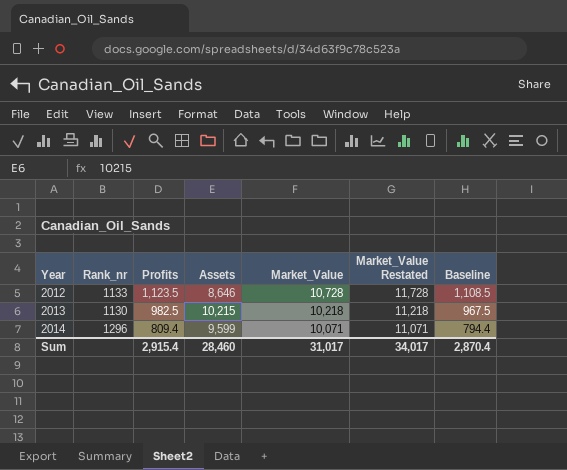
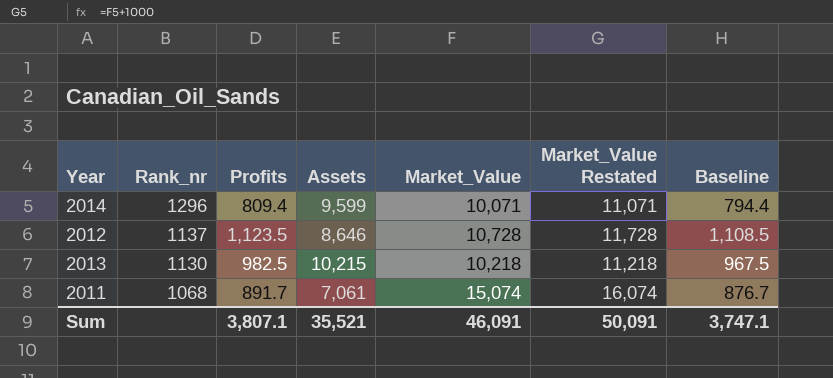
row order: Year ascending -> Rank_nr descending
2012 | Rank_nr: 1133 -> 1137
row 2011: none -> 1068 | 891.7 | 7,061 | 15,074 | 16,074 | 876.7
Sum | Profits: 2,915.4 -> 3,807.1
Sum | Assets: 28,460 -> 35,521
Sum | Market_Value: 31,017 -> 46,091
Sum | Market_Value Restated: 34,017 -> 50,091
Sum | Baseline: 2,870.4 -> 3,747.1

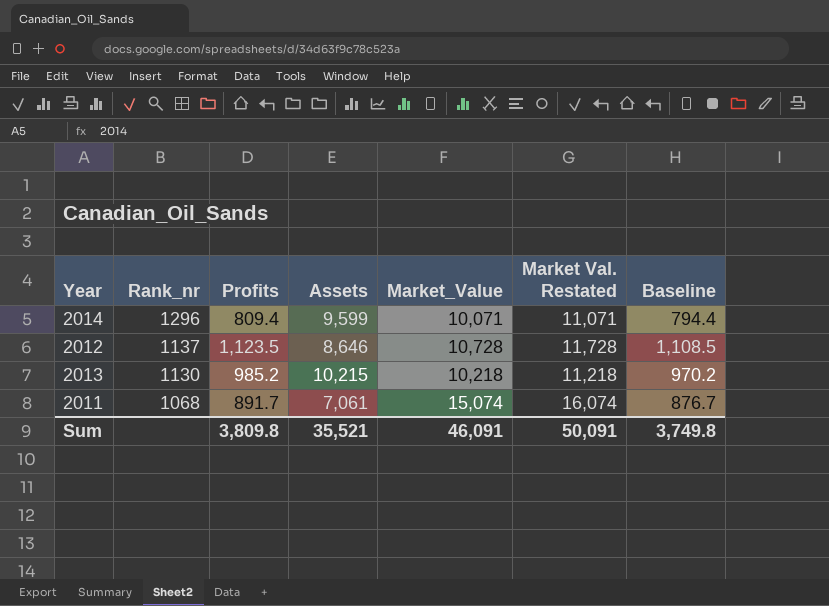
column name: Market_Value Restated -> Market Val. Restated
2013 | Profits: 982.5 -> 985.2
2013 | Baseline: 967.5 -> 970.2
Sum | Profits: 3,807.1 -> 3,809.8
Sum | Baseline: 3,747.1 -> 3,749.8

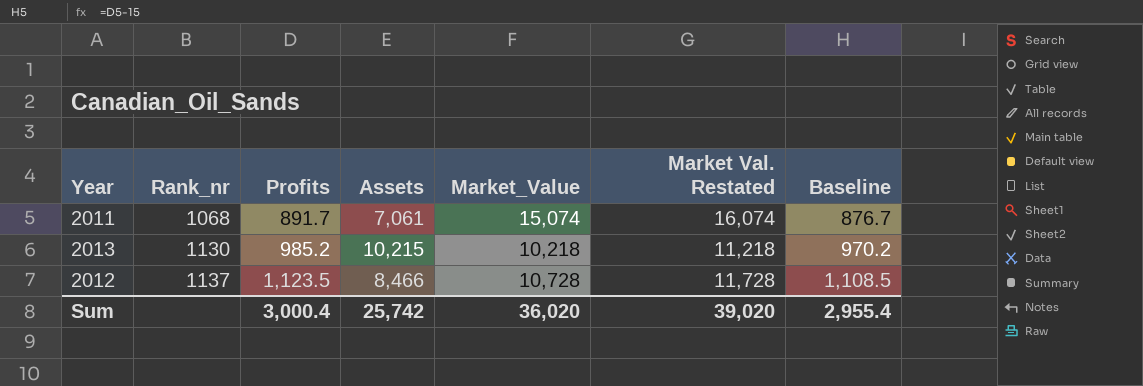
row order: Rank_nr descending -> Rank_nr ascending
row 2014: 1296 | 809.4 | 9,599 | 10,071 | 11,071 | 794.4 -> none
2012 | Assets: 8,646 -> 8,466
Sum | Profits: 3,809.8 -> 3,000.4
Sum | Assets: 35,521 -> 25,742
Sum | Market_Value: 46,091 -> 36,020
Sum | Market Val. Restated: 50,091 -> 39,020
Sum | Baseline: 3,749.8 -> 2,955.4

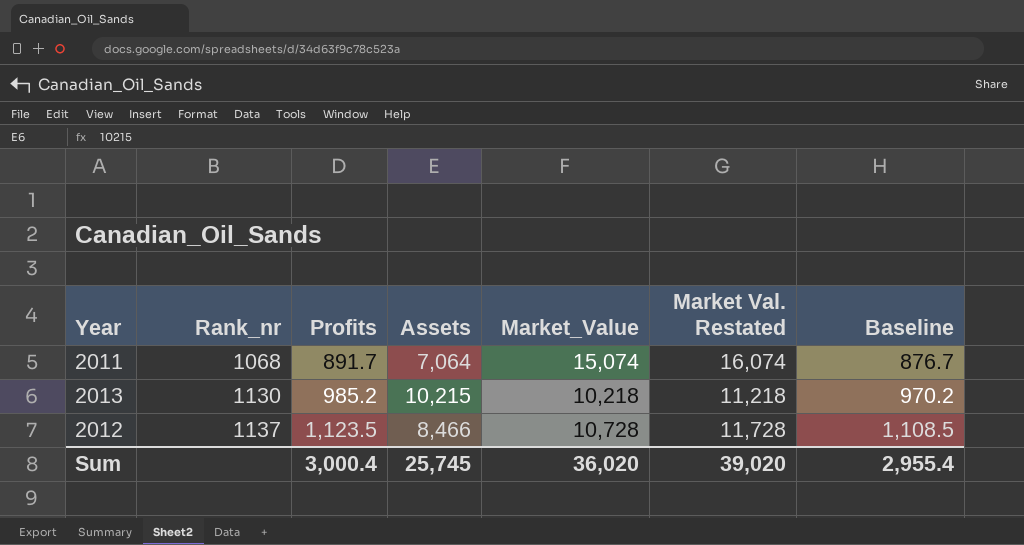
2011 | Assets: 7,061 -> 7,064
Sum | Assets: 25,742 -> 25,745

